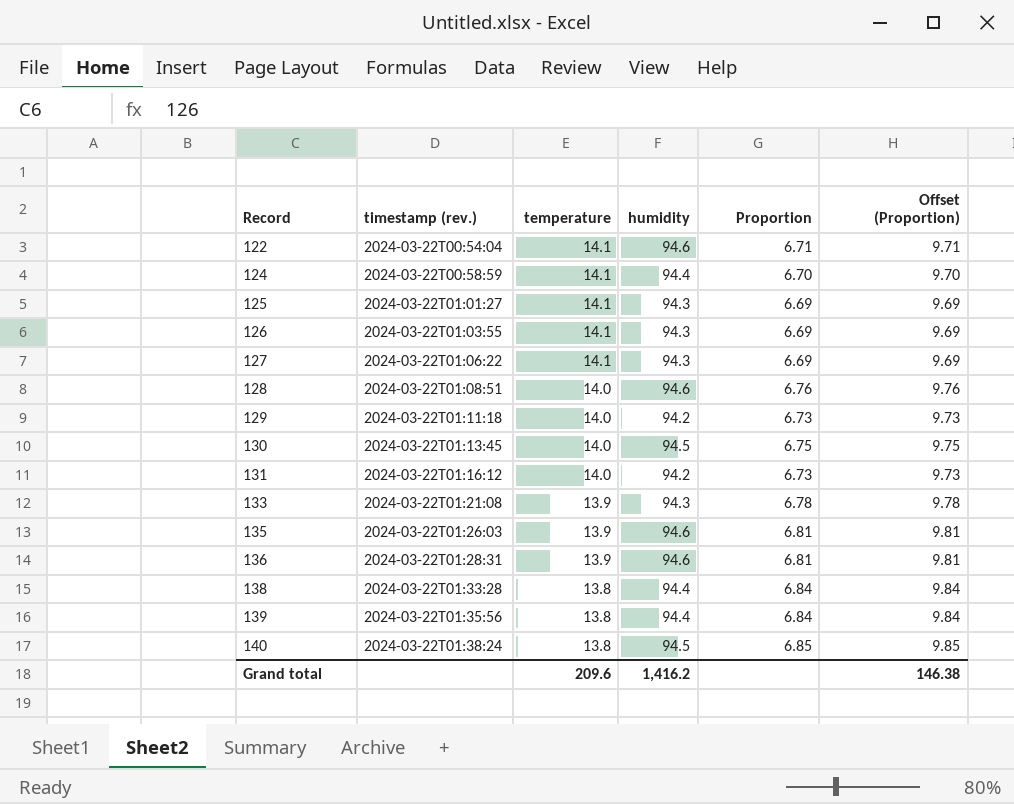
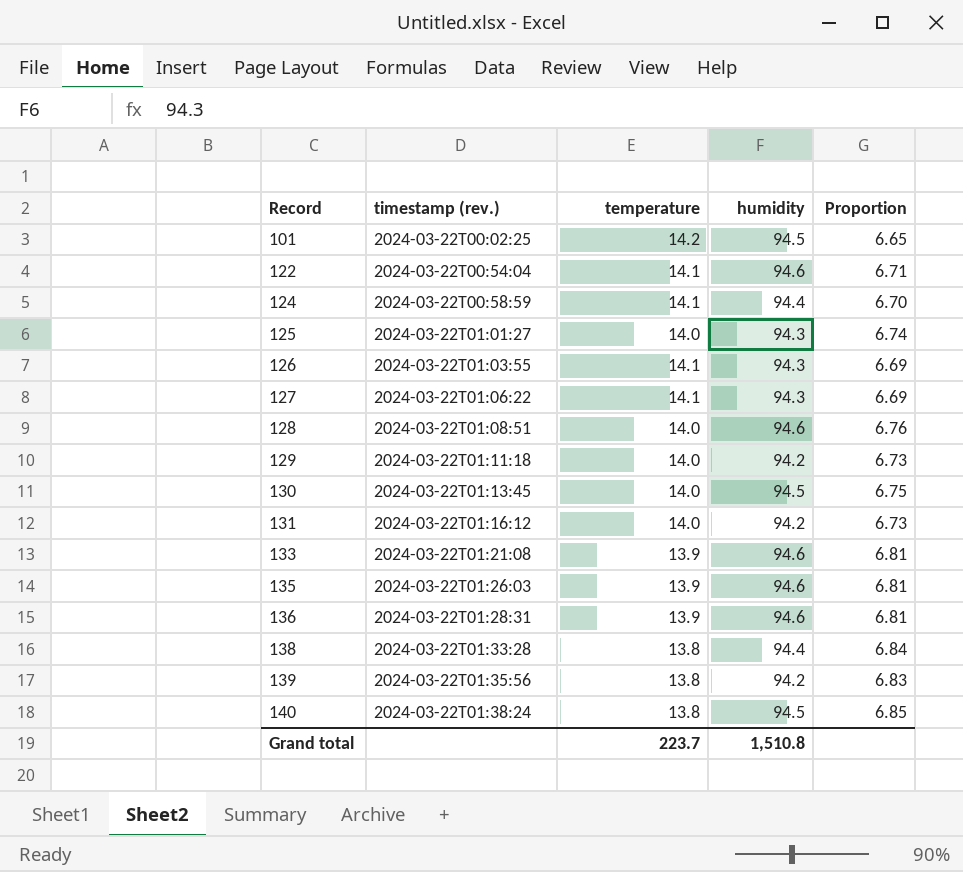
column Offset (Proportion) | formula: [Proportion] + 3 -> none
row 101: none -> 2024-03-22T00:02:25 | 14.2 | 94.5 | 6.65
125 | temperature: 14.1 -> 14.0
125 | Proportion: 6.69 -> 6.74
133 | humidity: 94.3 -> 94.6
133 | Proportion: 6.78 -> 6.81
139 | humidity: 94.4 -> 94.2
139 | Proportion: 6.84 -> 6.83
Grand total | temperature: 209.6 -> 223.7
Grand total | humidity: 1,416.2 -> 1,510.8

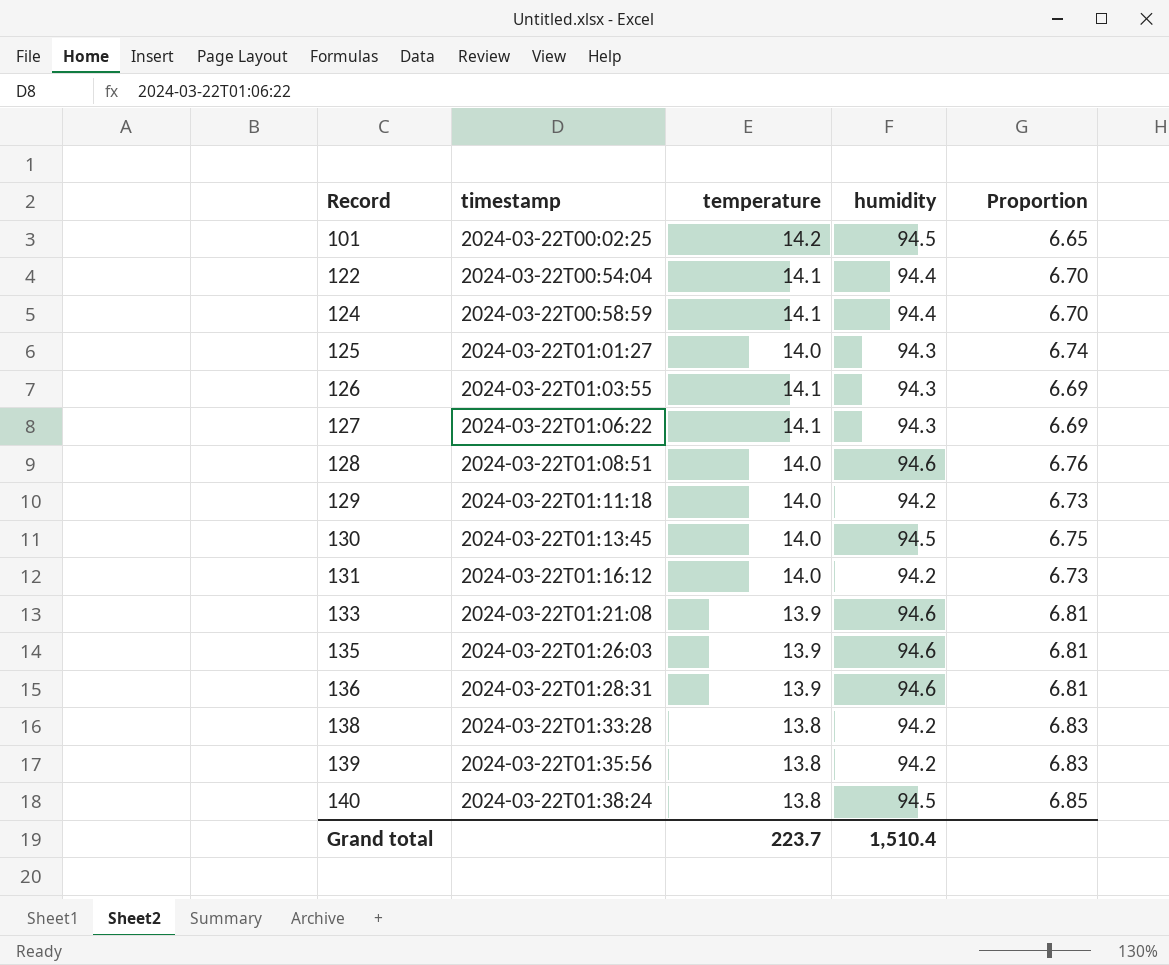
column name: timestamp (rev.) -> timestamp
122 | humidity: 94.6 -> 94.4
122 | Proportion: 6.71 -> 6.70
138 | humidity: 94.4 -> 94.2
138 | Proportion: 6.84 -> 6.83
Grand total | humidity: 1,510.8 -> 1,510.4

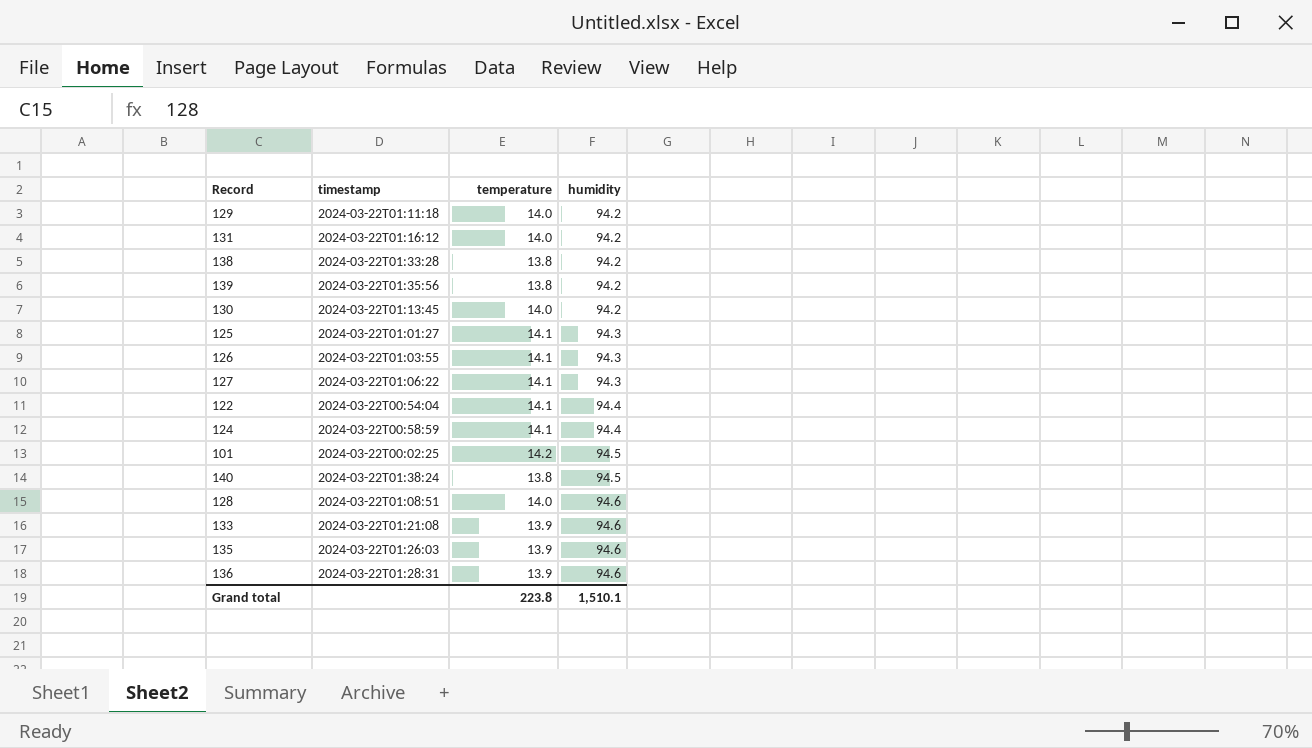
row order: Record ascending -> humidity ascending
column Proportion | formula: [humidity] / [temperature] -> none
130 | humidity: 94.5 -> 94.2
125 | temperature: 14.0 -> 14.1
Grand total | temperature: 223.7 -> 223.8
Grand total | humidity: 1,510.4 -> 1,510.1

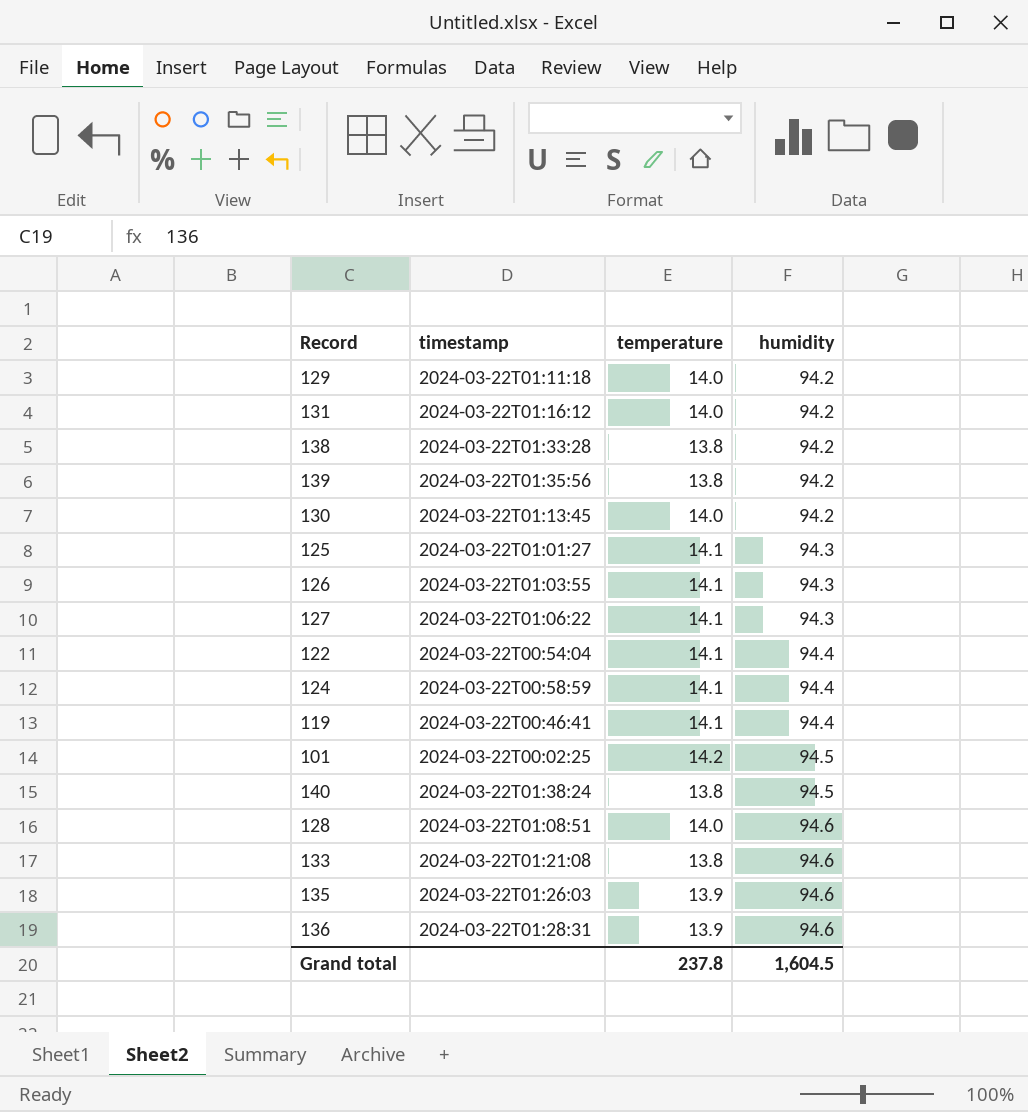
row 119: none -> 2024-03-22T00:46:41 | 14.1 | 94.4
133 | temperature: 13.9 -> 13.8
Grand total | temperature: 223.8 -> 237.8
Grand total | humidity: 1,510.1 -> 1,604.5

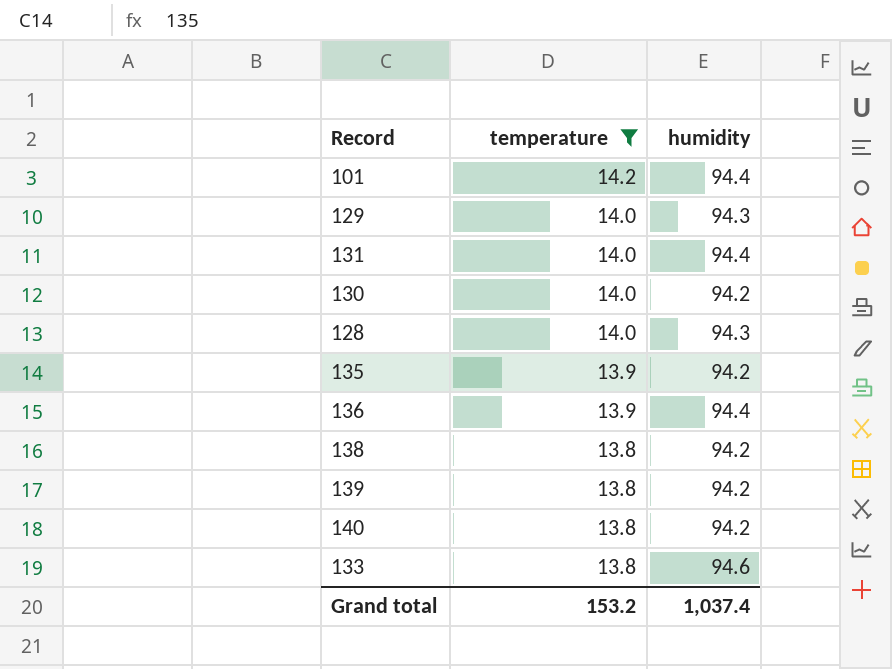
filter: none -> temperature != 14.1
row order: humidity ascending -> temperature descending
column timestamp | position: 2 -> none
101 | humidity: 94.5 -> 94.4
129 | humidity: 94.2 -> 94.3
131 | humidity: 94.2 -> 94.4
128 | humidity: 94.6 -> 94.3
135 | humidity: 94.6 -> 94.2
136 | humidity: 94.6 -> 94.4
140 | humidity: 94.5 -> 94.2
Grand total | temperature: 237.8 -> 153.2
Grand total | humidity: 1,604.5 -> 1,037.4

